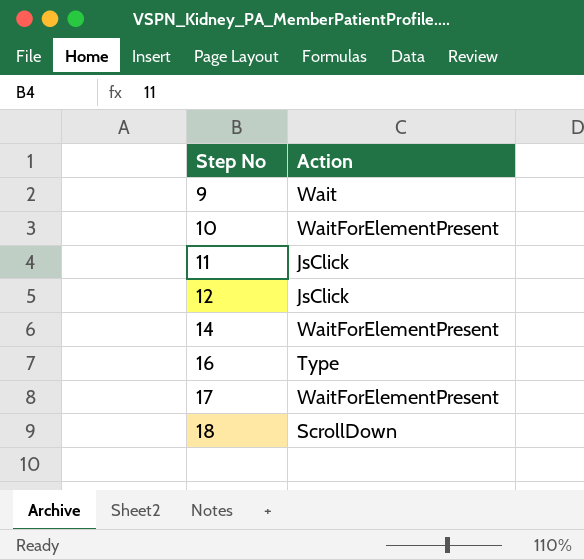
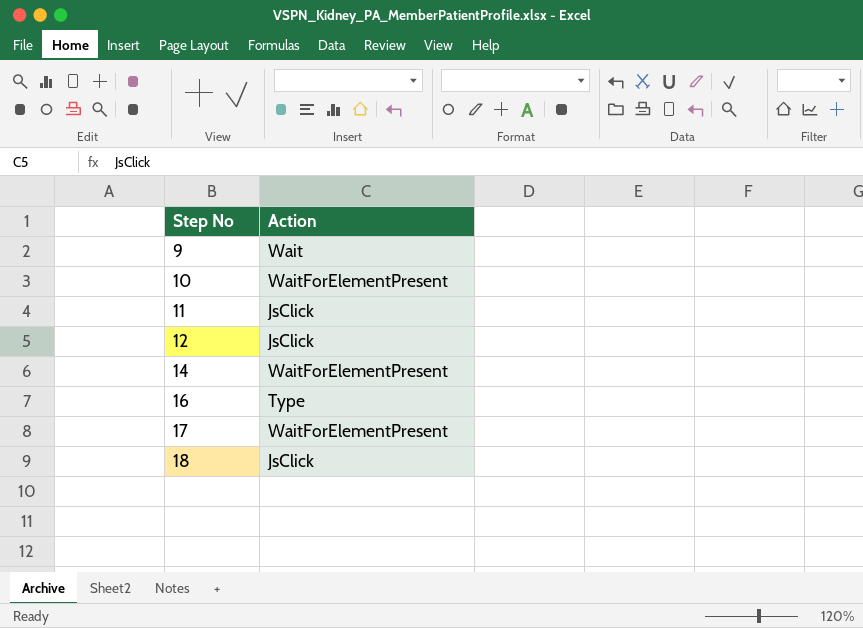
18 | Action: ScrollDown -> JsClick

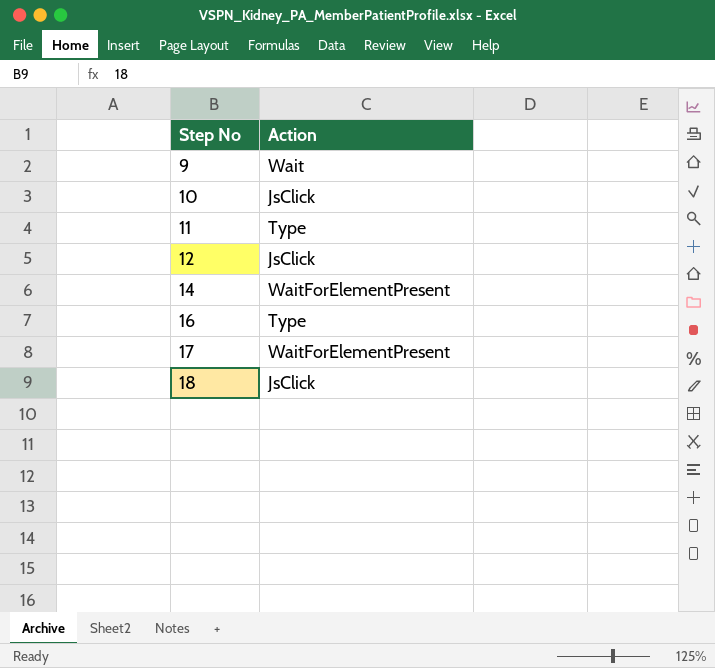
10 | Action: WaitForElementPresent -> JsClick
11 | Action: JsClick -> Type

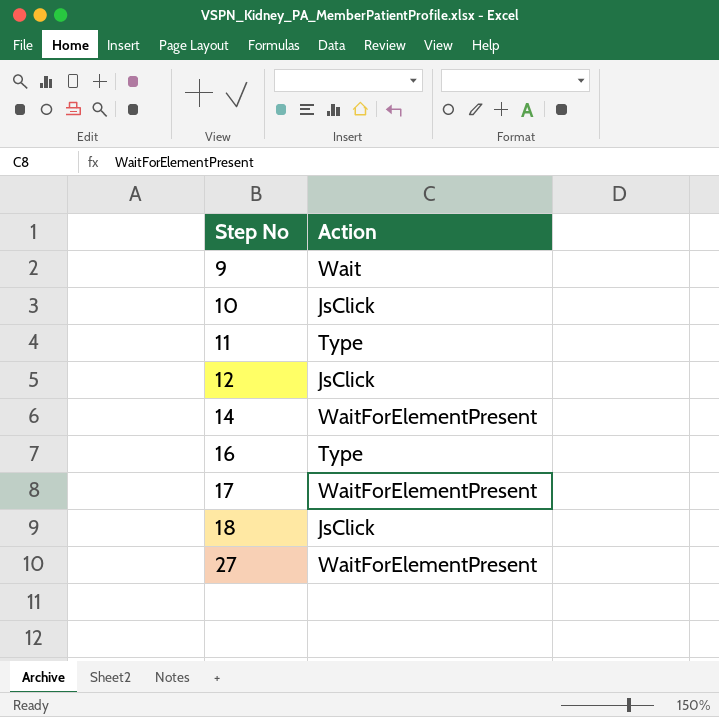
row 27: none -> WaitForElementPresent

